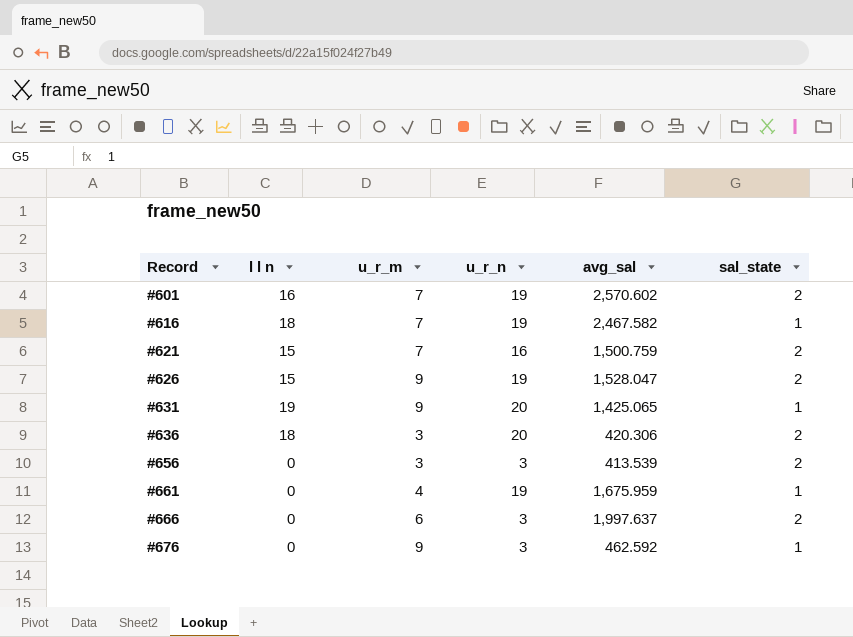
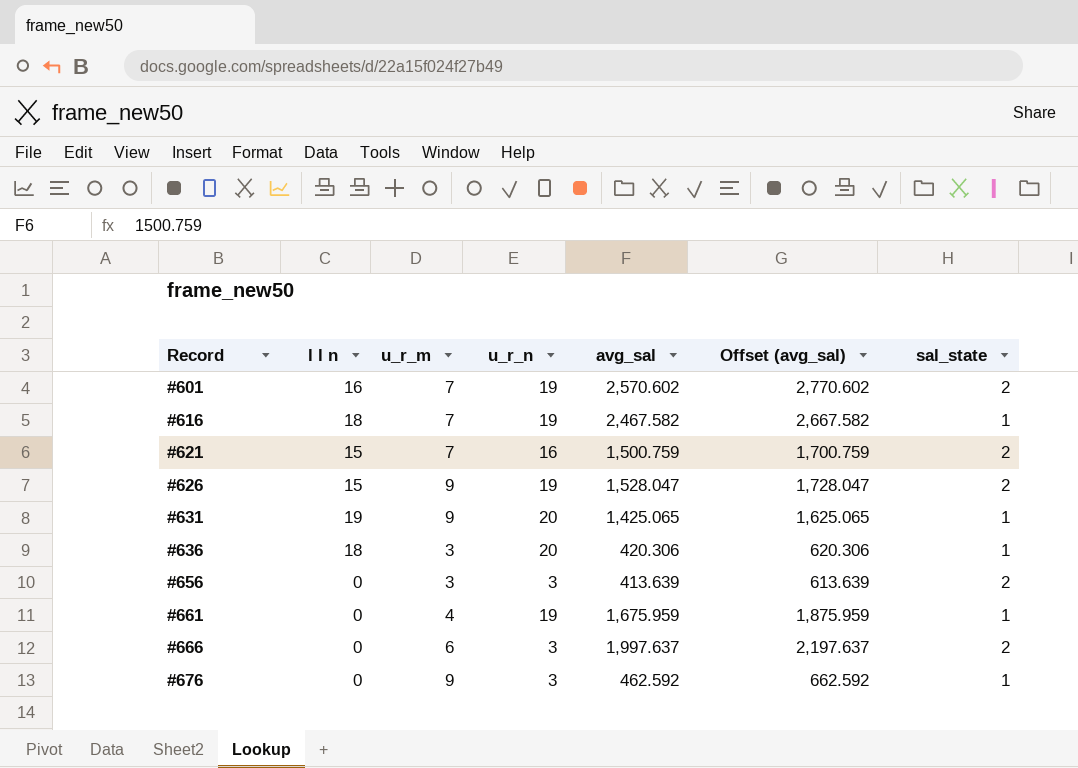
column Offset (avg_sal) | formula: none -> [avg_sal] + 200
#636 | sal_state: 2 -> 1
#656 | avg_sal: 413.539 -> 413.639

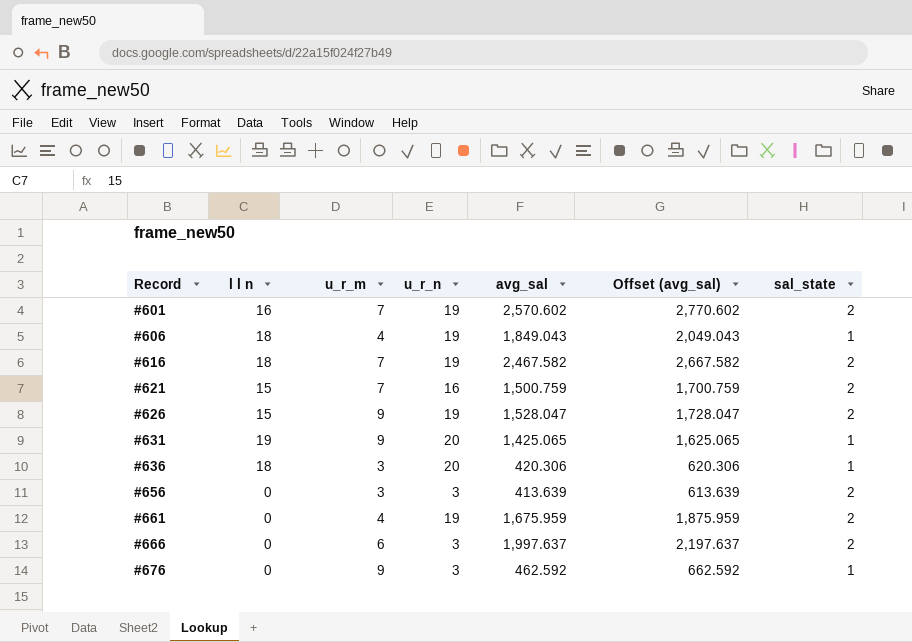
row #606: none -> 18 | 4 | 19 | 1,849.043 | 2,049.043 | 1
#616 | sal_state: 1 -> 2
#661 | sal_state: 1 -> 2

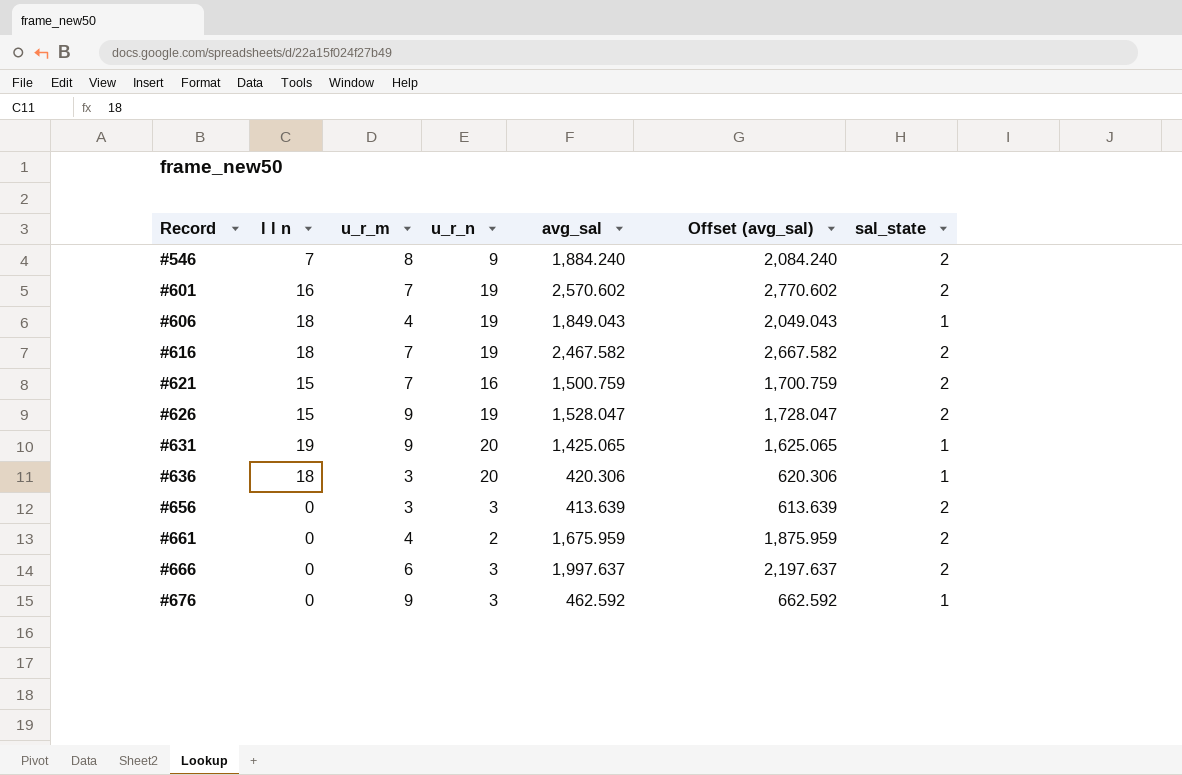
row #546: none -> 7 | 8 | 9 | 1,884.240 | 2,084.240 | 2
#661 | u_r_n: 19 -> 2

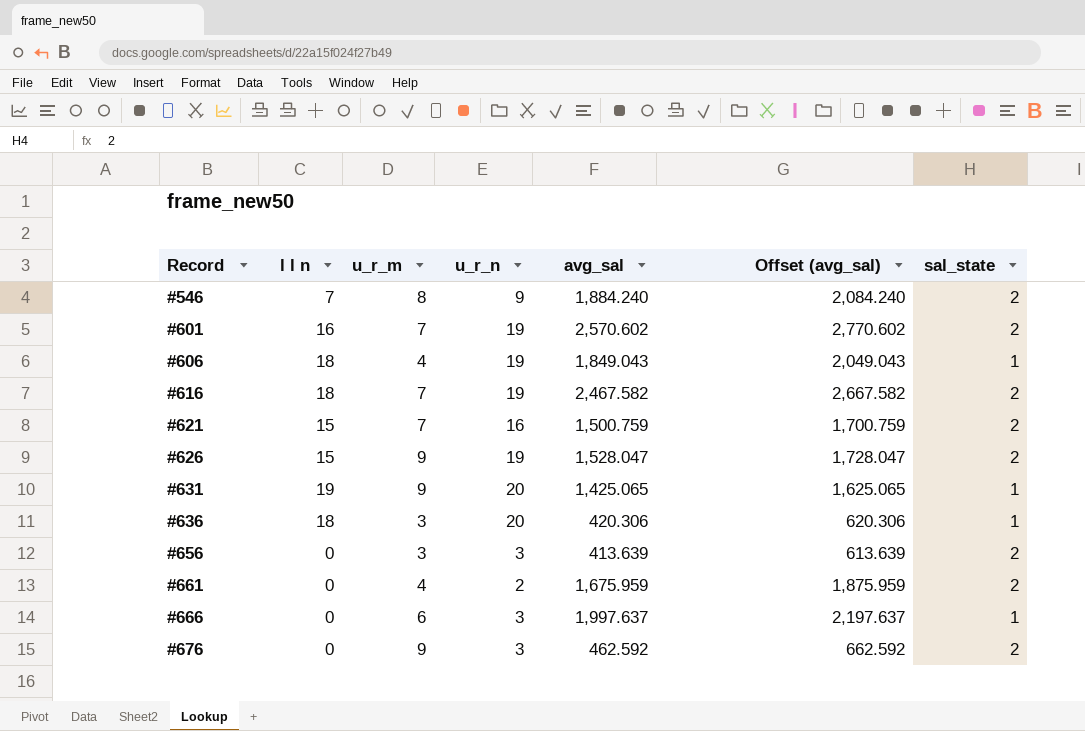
#666 | sal_state: 2 -> 1
#676 | sal_state: 1 -> 2

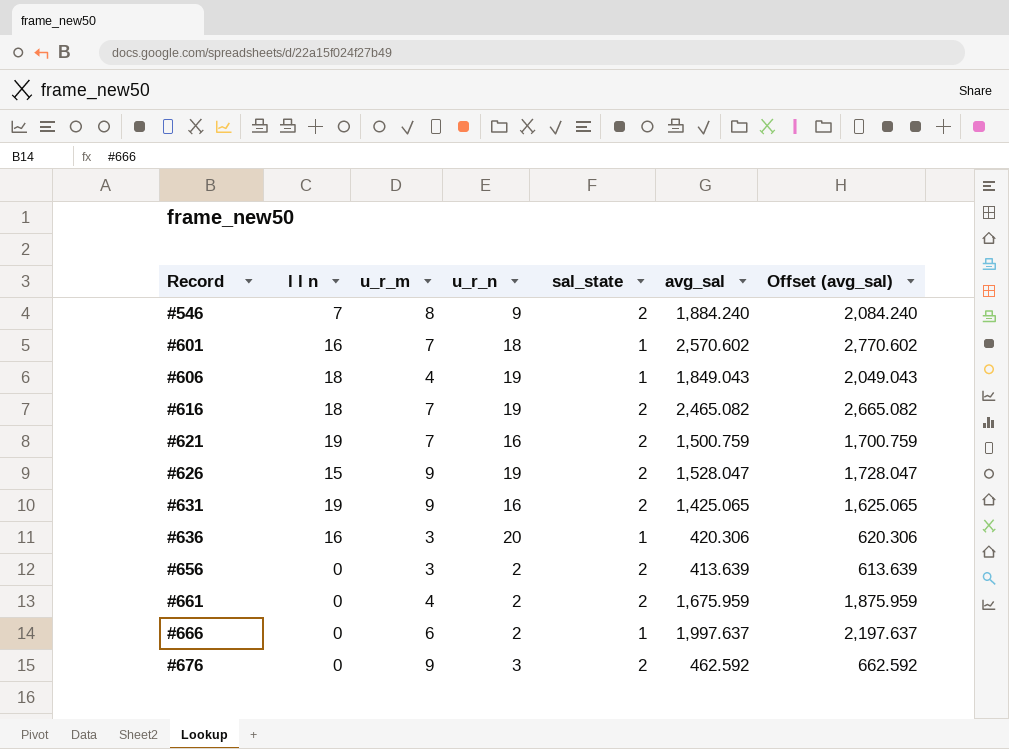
column sal_state | position: 7 -> 5
#601 | u_r_n: 19 -> 18
#601 | sal_state: 2 -> 1
#616 | avg_sal: 2,467.582 -> 2,465.082
#616 | Offset (avg_sal): 2,667.582 -> 2,665.082
#621 | l l n: 15 -> 19
#631 | u_r_n: 20 -> 16
#631 | sal_state: 1 -> 2
#636 | l l n: 18 -> 16
#656 | u_r_n: 3 -> 2
#666 | u_r_n: 3 -> 2

